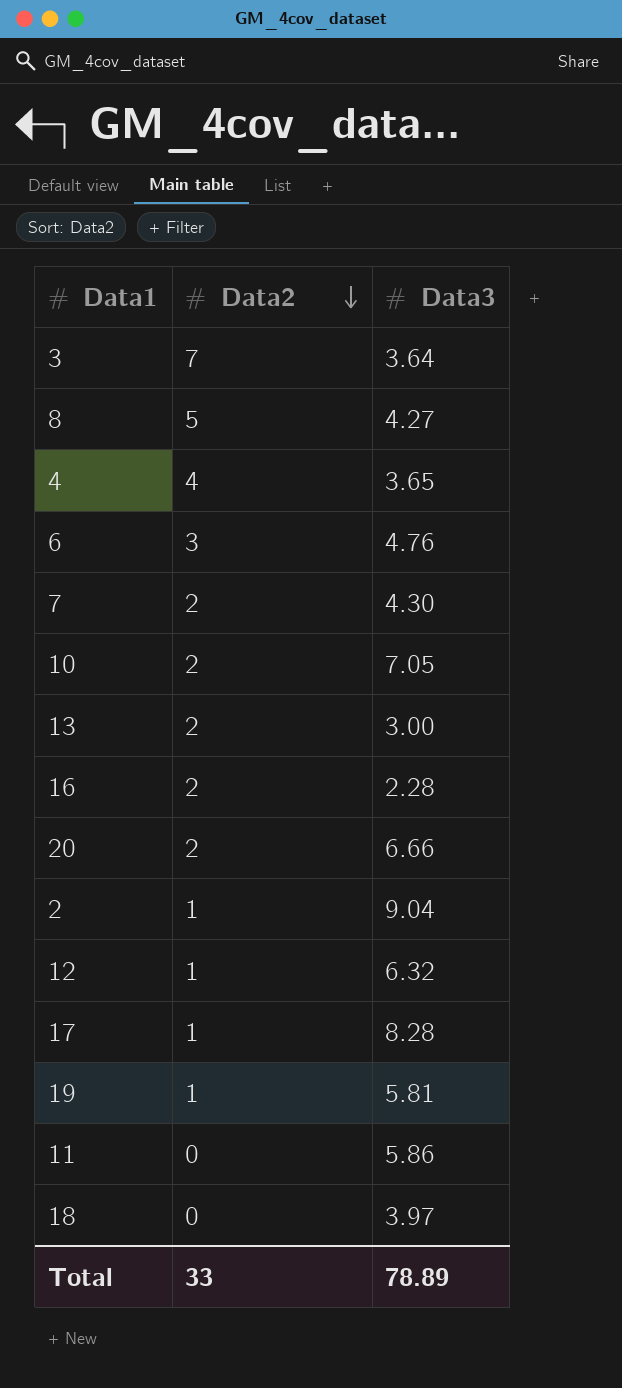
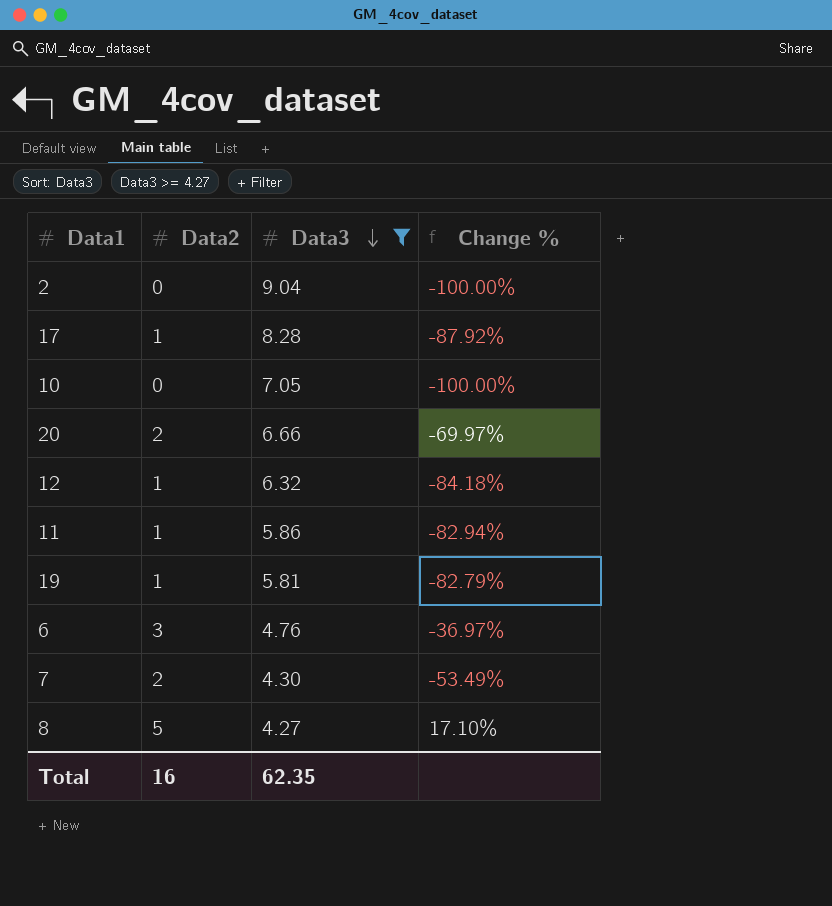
filter: none -> Data3 >= 4.27
row order: Data2 descending -> Data3 descending
column Change % | formula: none -> ([Data2] - [Data3]) / [Data3]
2 | Data2: 1 -> 0
10 | Data2: 2 -> 0
11 | Data2: 0 -> 1
Total | Data2: 33 -> 16
Total | Data3: 78.89 -> 62.35

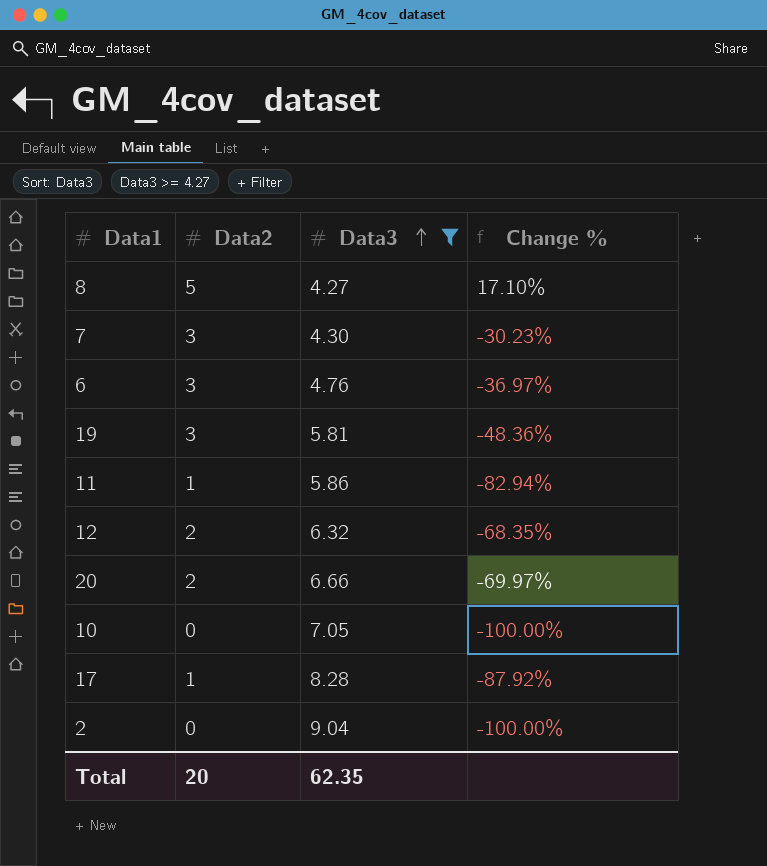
row order: Data3 descending -> Data3 ascending
7 | Data2: 2 -> 3
7 | Change %: -53.49% -> -30.23%
19 | Data2: 1 -> 3
19 | Change %: -82.79% -> -48.36%
12 | Data2: 1 -> 2
12 | Change %: -84.18% -> -68.35%
Total | Data2: 16 -> 20

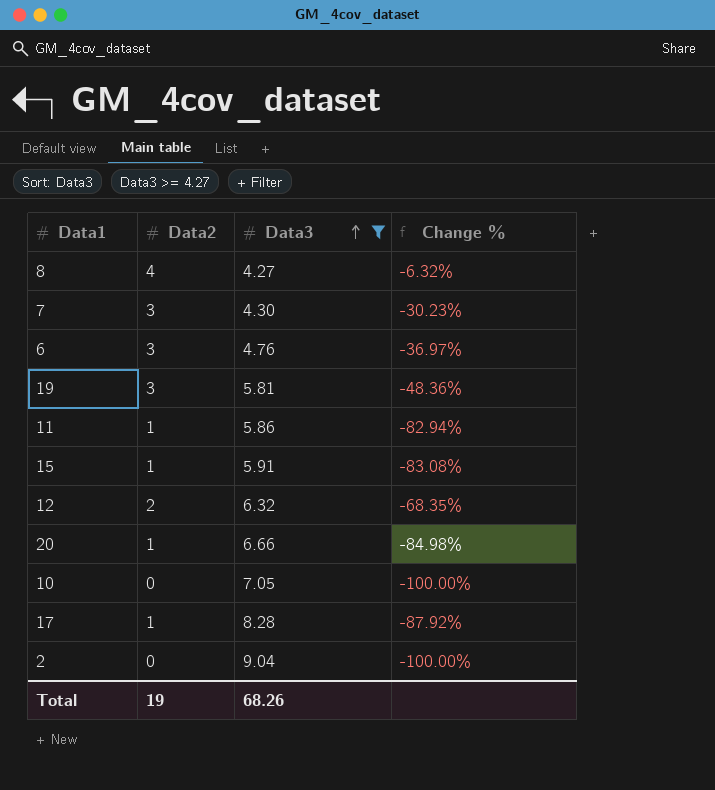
8 | Data2: 5 -> 4
8 | Change %: 17.10% -> -6.32%
row 15: none -> 1 | 5.91 | -83.08%
20 | Data2: 2 -> 1
20 | Change %: -69.97% -> -84.98%
Total | Data2: 20 -> 19
Total | Data3: 62.35 -> 68.26

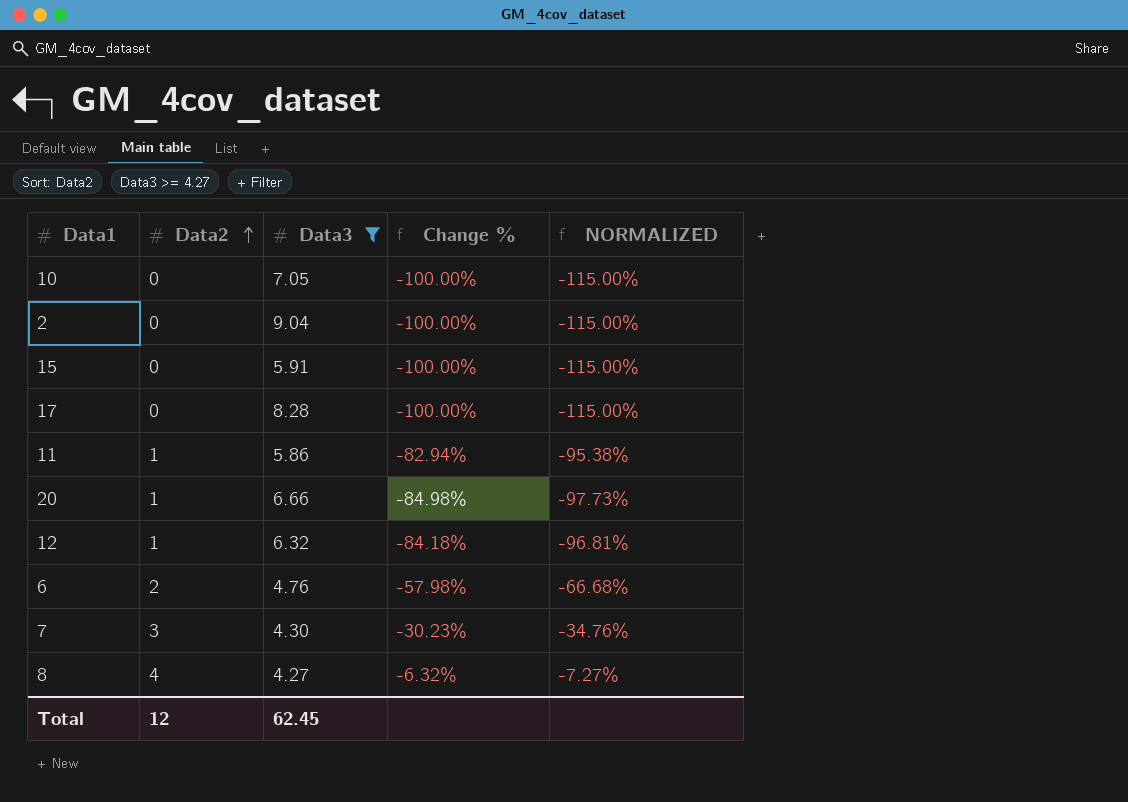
row order: Data3 ascending -> Data2 ascending
column NORMALIZED | formula: none -> [Change %] * 1.15
row 19: 3 | 5.81 | -48.36% -> none
15 | Data2: 1 -> 0
15 | Change %: -83.08% -> -100.00%
17 | Data2: 1 -> 0
17 | Change %: -87.92% -> -100.00%
12 | Data2: 2 -> 1
12 | Change %: -68.35% -> -84.18%
6 | Data2: 3 -> 2
6 | Change %: -36.97% -> -57.98%
Total | Data2: 19 -> 12
Total | Data3: 68.26 -> 62.45

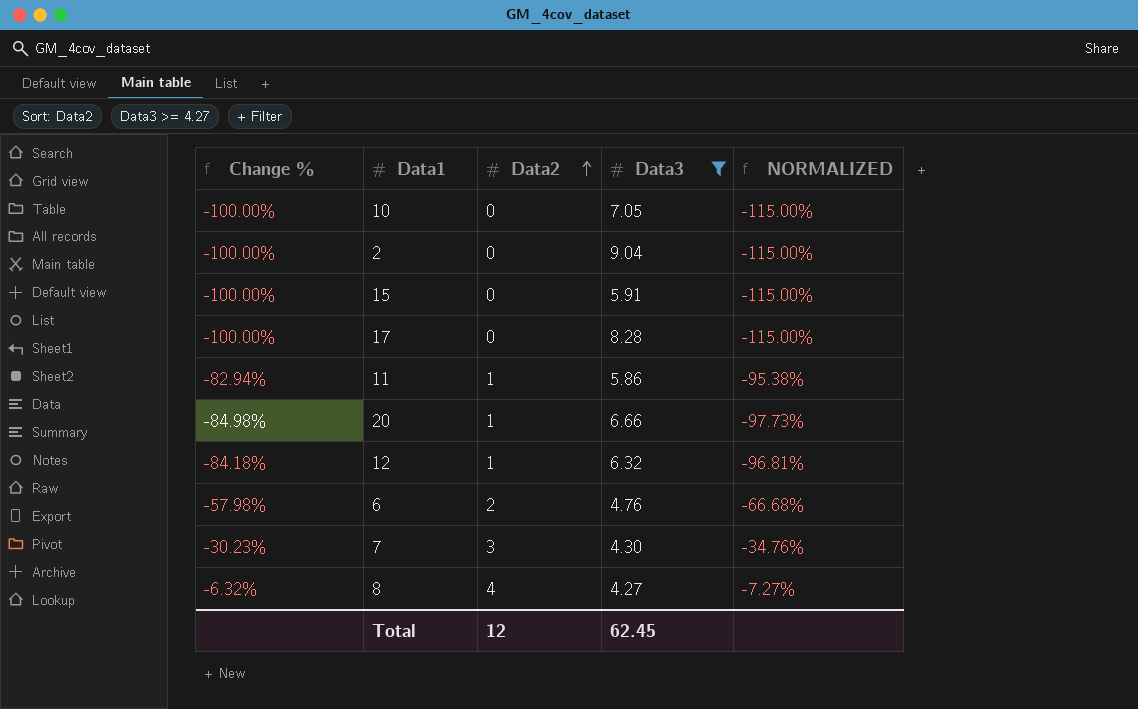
column Change % | position: 4 -> 1

